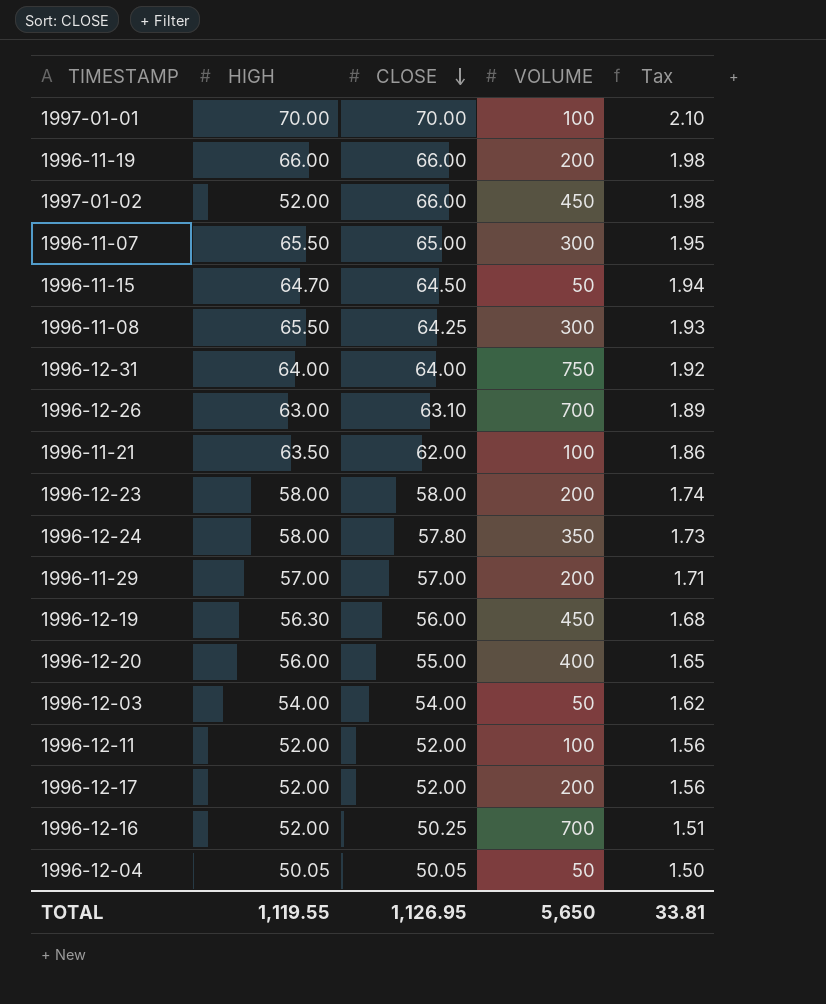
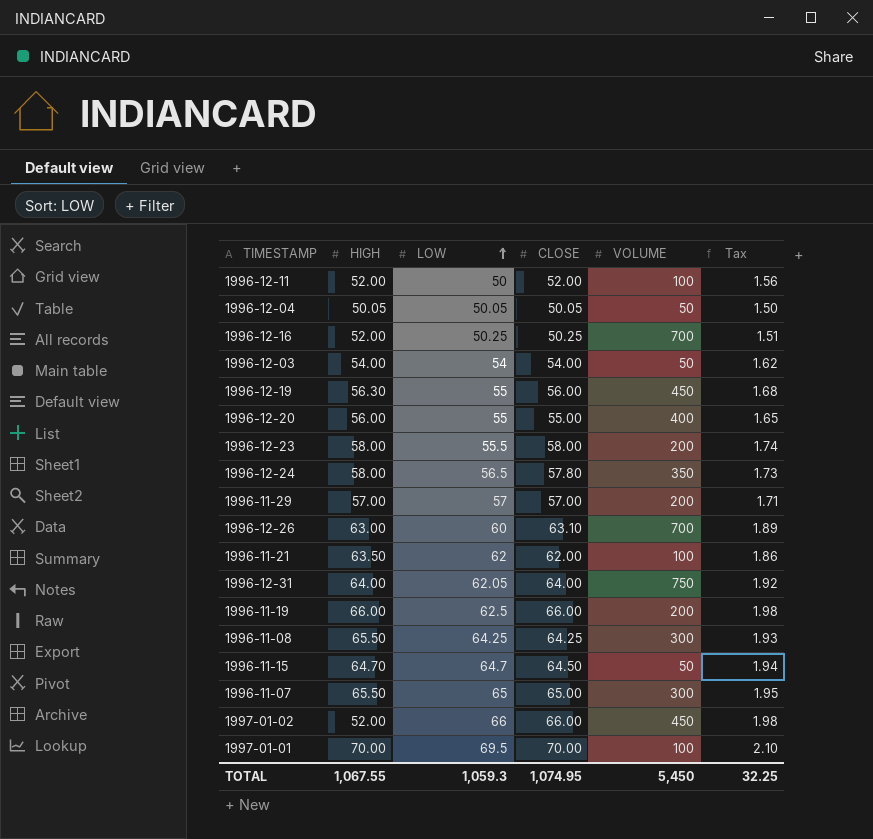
row order: CLOSE descending -> LOW ascending
column LOW | position: none -> 3
row 1996-12-17: 52.00 | 52.00 | 200 | 1.56 -> none
TOTAL | HIGH: 1,119.55 -> 1,067.55
TOTAL | CLOSE: 1,126.95 -> 1,074.95
TOTAL | VOLUME: 5,650 -> 5,450
TOTAL | Tax: 33.81 -> 32.25

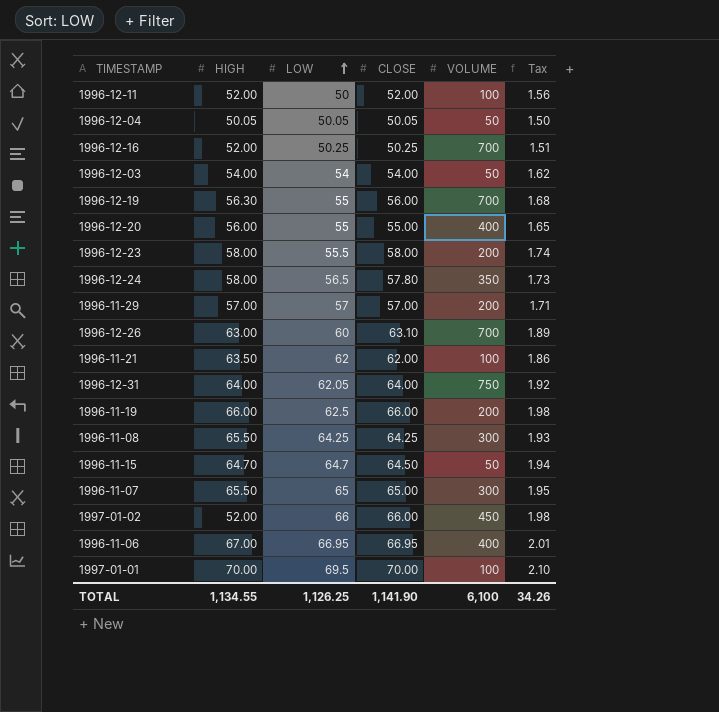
1996-12-19 | VOLUME: 450 -> 700
row 1996-11-06: none -> 67.00 | 66.95 | 66.95 | 400 | 2.01
TOTAL | HIGH: 1,067.55 -> 1,134.55
TOTAL | LOW: 1,059.3 -> 1,126.25
TOTAL | CLOSE: 1,074.95 -> 1,141.90
TOTAL | VOLUME: 5,450 -> 6,100
TOTAL | Tax: 32.25 -> 34.26

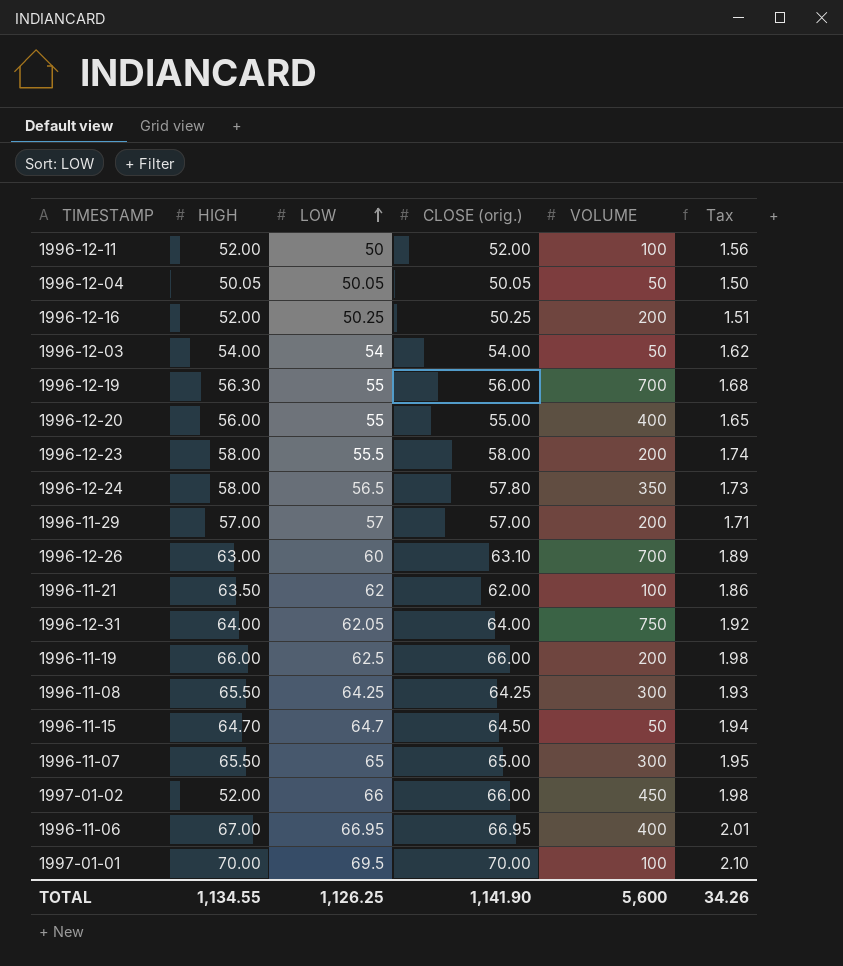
column name: CLOSE -> CLOSE (orig.)
1996-12-16 | VOLUME: 700 -> 200
TOTAL | VOLUME: 6,100 -> 5,600

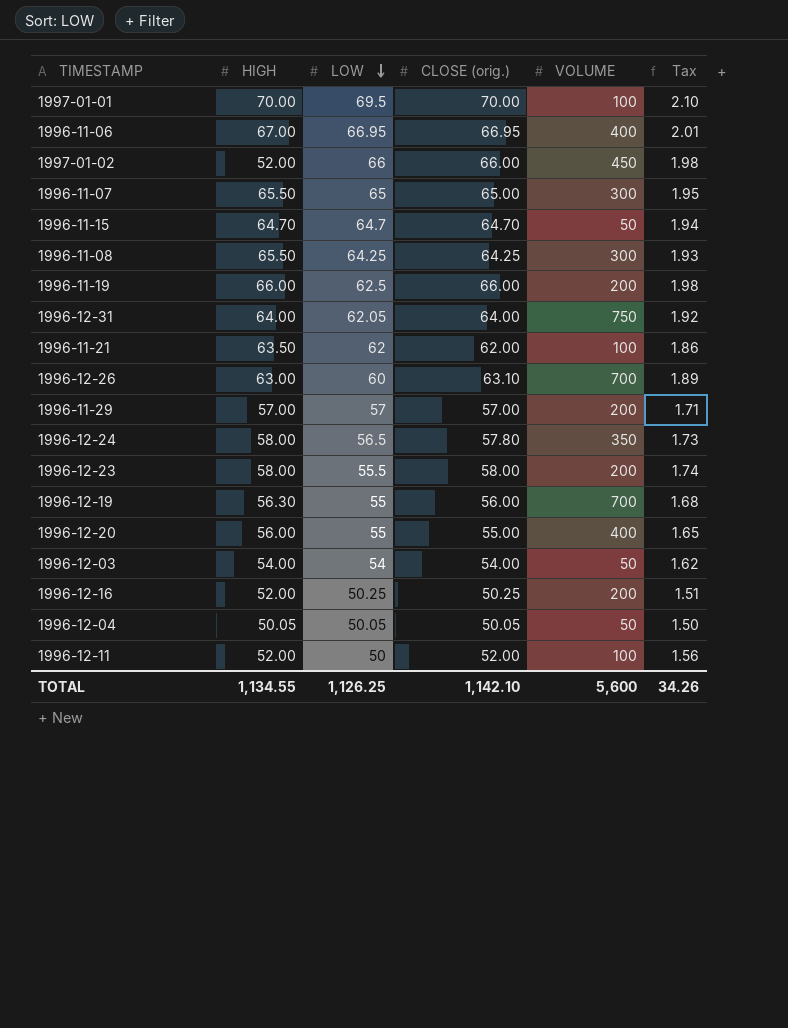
row order: LOW ascending -> LOW descending
1996-11-15 | CLOSE (orig.): 64.50 -> 64.70
TOTAL | CLOSE (orig.): 1,141.90 -> 1,142.10

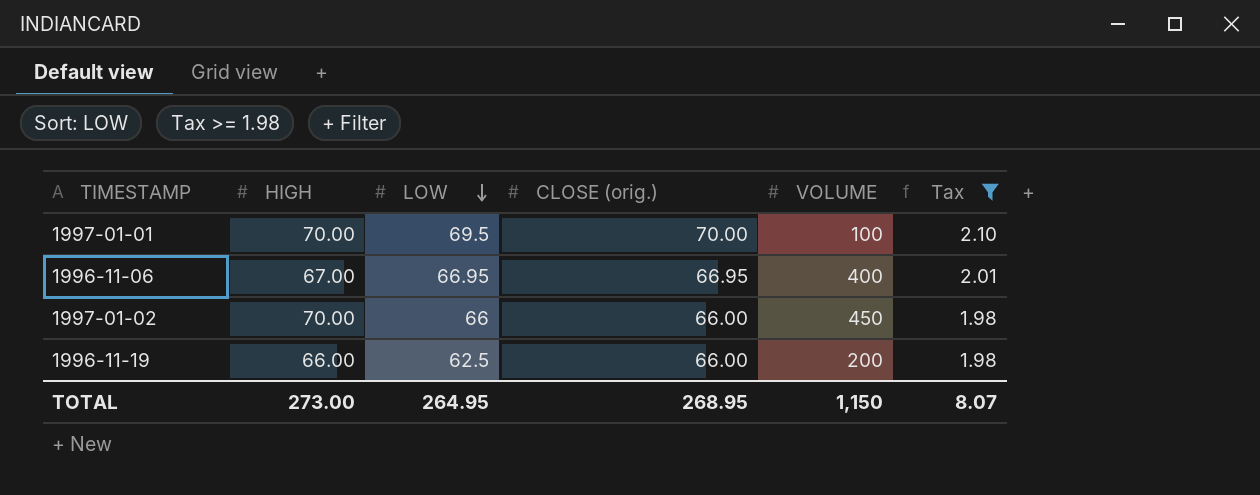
filter: none -> Tax >= 1.98
1997-01-02 | HIGH: 52.00 -> 70.00
TOTAL | HIGH: 1,134.55 -> 273.00
TOTAL | LOW: 1,126.25 -> 264.95
TOTAL | CLOSE (orig.): 1,142.10 -> 268.95
TOTAL | VOLUME: 5,600 -> 1,150
TOTAL | Tax: 34.26 -> 8.07

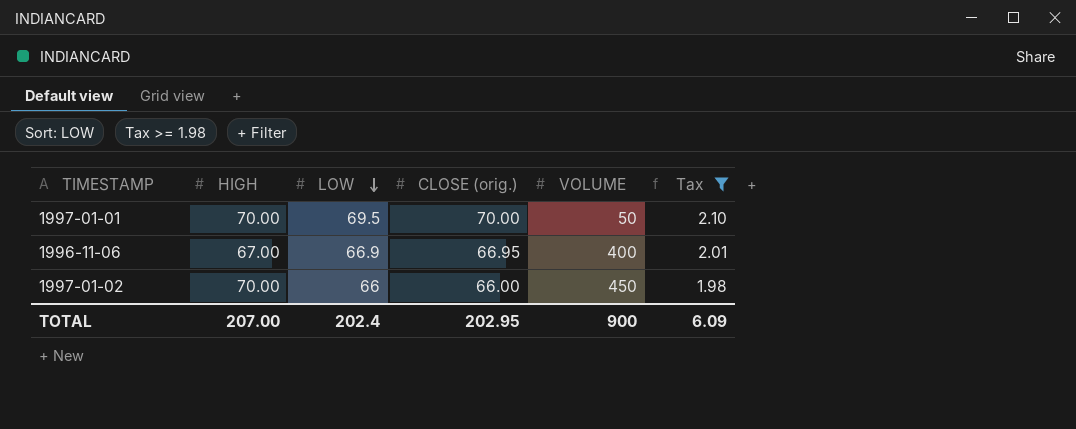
row 1996-11-19: 66.00 | 62.5 | 66.00 | 200 | 1.98 -> none
1997-01-01 | VOLUME: 100 -> 50
1996-11-06 | LOW: 66.95 -> 66.9
TOTAL | HIGH: 273.00 -> 207.00
TOTAL | LOW: 264.95 -> 202.4
TOTAL | CLOSE (orig.): 268.95 -> 202.95
TOTAL | VOLUME: 1,150 -> 900
TOTAL | Tax: 8.07 -> 6.09

